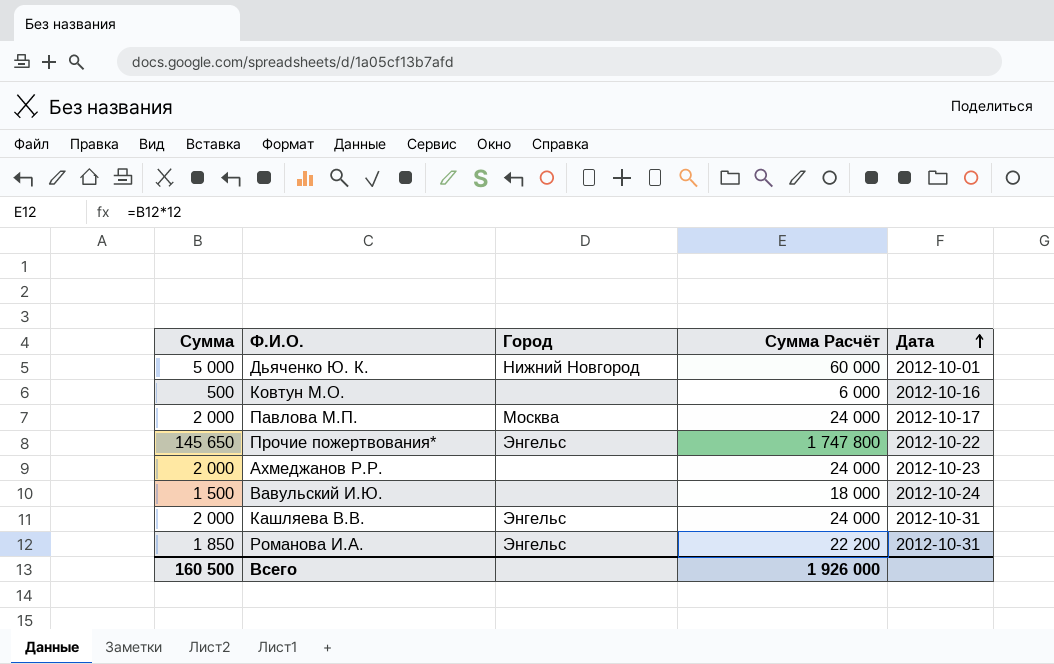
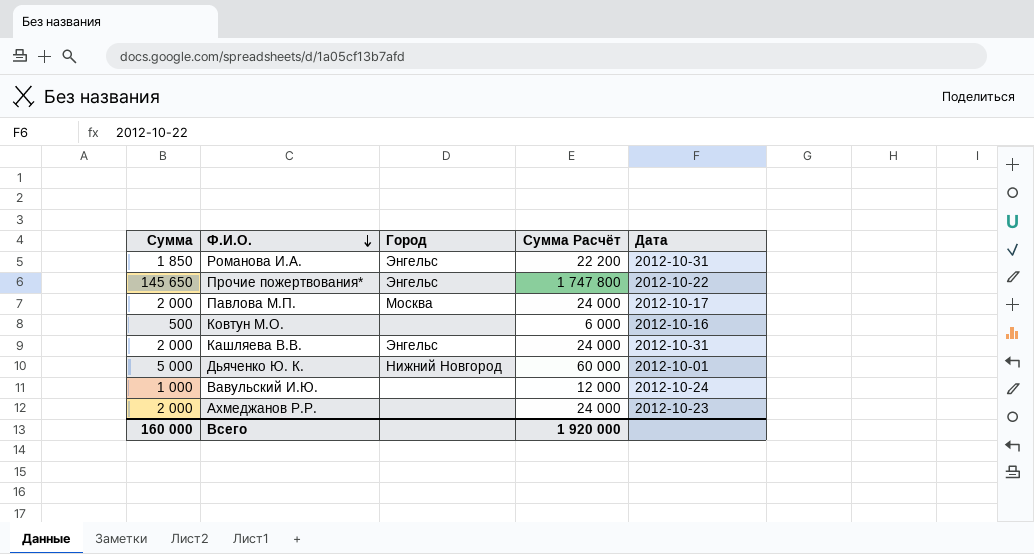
row order: Дата ascending -> Ф.И.О. descending
Вавульский И.Ю. | Сумма: 1 500 -> 1 000
Вавульский И.Ю. | Сумма Расчёт: 18 000 -> 12 000
Всего | Сумма: 160 500 -> 160 000
Всего | Сумма Расчёт: 1 926 000 -> 1 920 000

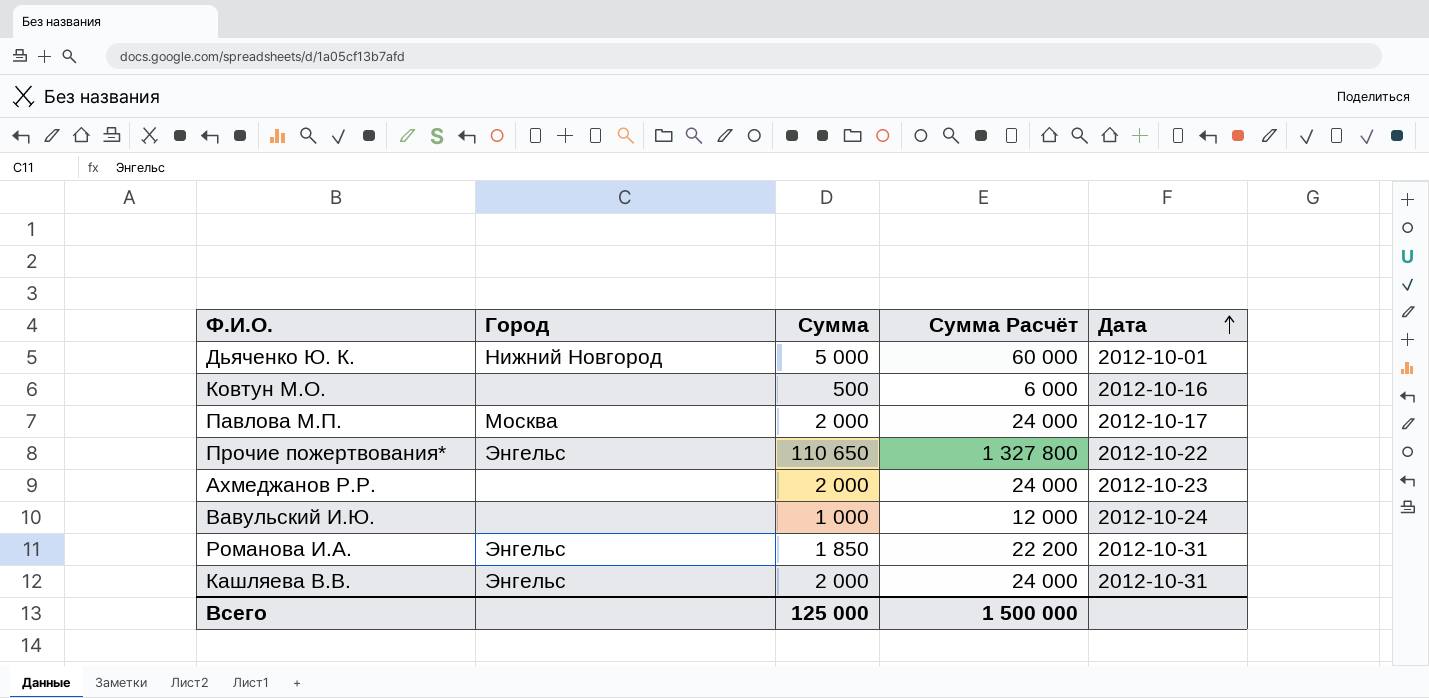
row order: Ф.И.О. descending -> Дата ascending
column Сумма | position: 1 -> 3
Прочие пожертвования* | Сумма: 145 650 -> 110 650
Прочие пожертвования* | Сумма Расчёт: 1 747 800 -> 1 327 800
Всего | Сумма: 160 000 -> 125 000
Всего | Сумма Расчёт: 1 920 000 -> 1 500 000

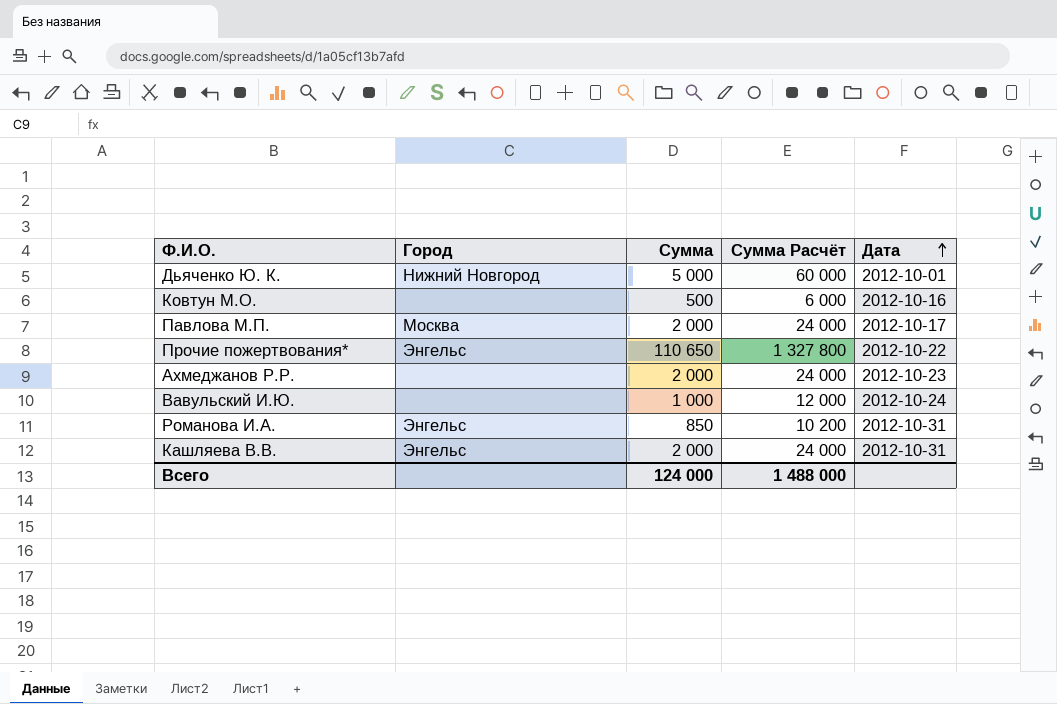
Романова И.А. | Сумма: 1 850 -> 850
Романова И.А. | Сумма Расчёт: 22 200 -> 10 200
Всего | Сумма: 125 000 -> 124 000
Всего | Сумма Расчёт: 1 500 000 -> 1 488 000

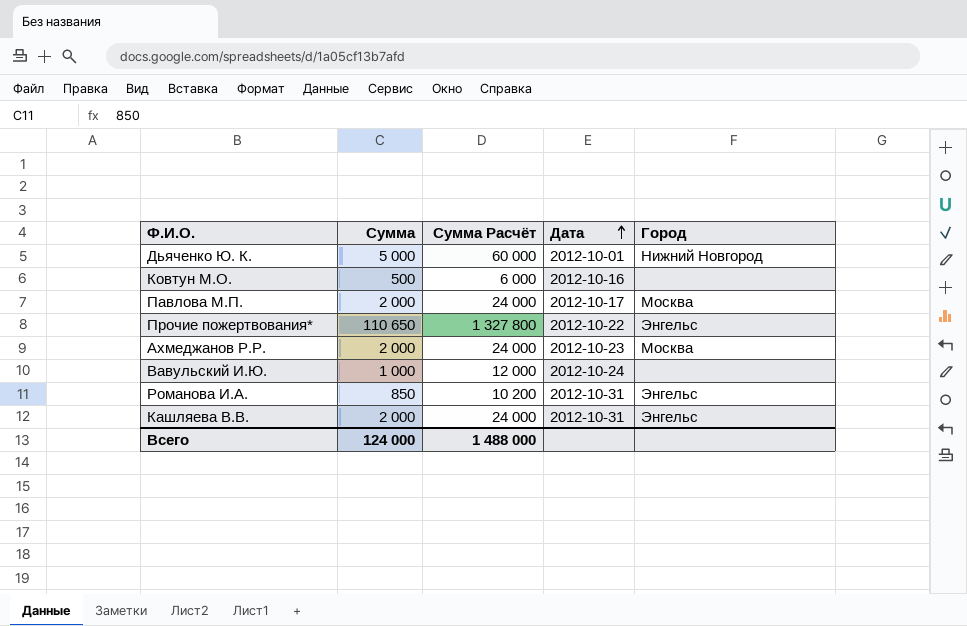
column Город | position: 2 -> 5
Ахмеджанов Р.Р. | Город: none -> Москва

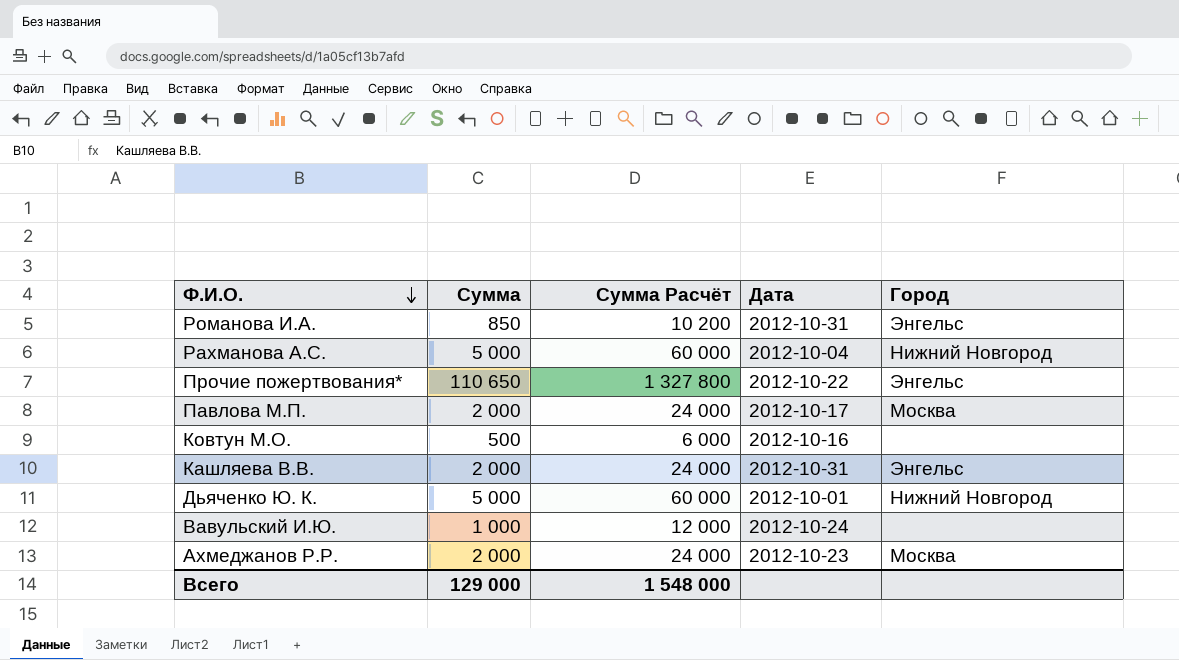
row order: Дата ascending -> Ф.И.О. descending
row Рахманова А.С.: none -> 5 000 | 60 000 | 2012-10-04 | Нижний Новгород
Всего | Сумма: 124 000 -> 129 000
Всего | Сумма Расчёт: 1 488 000 -> 1 548 000

